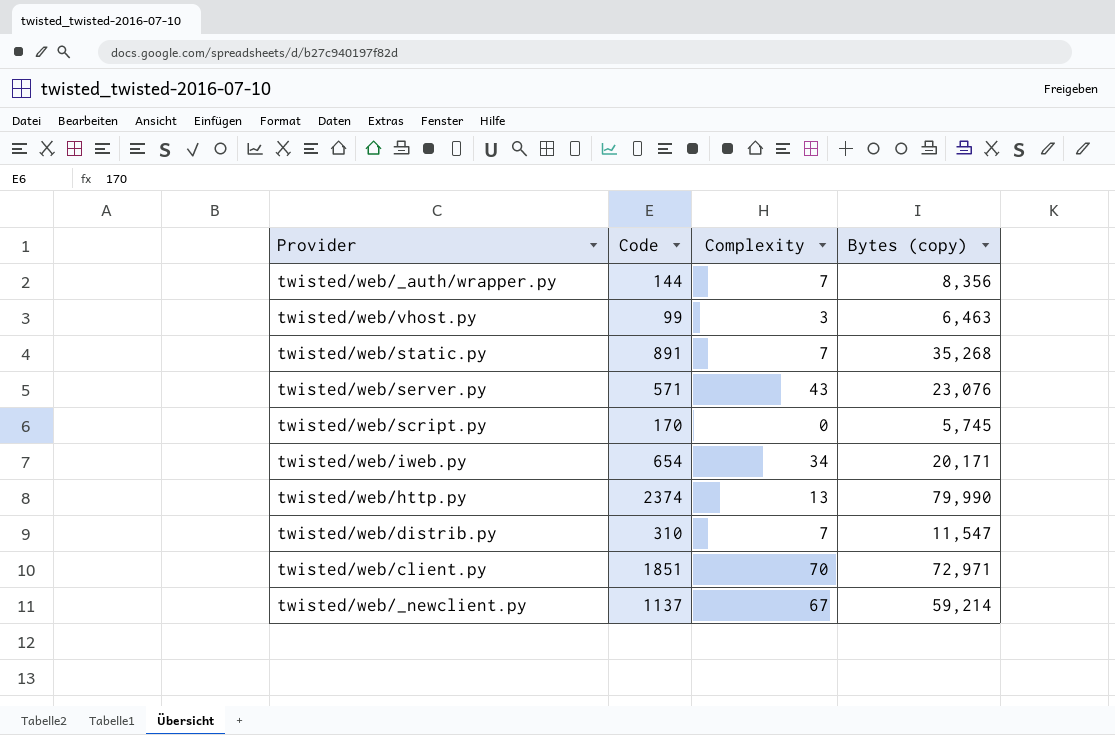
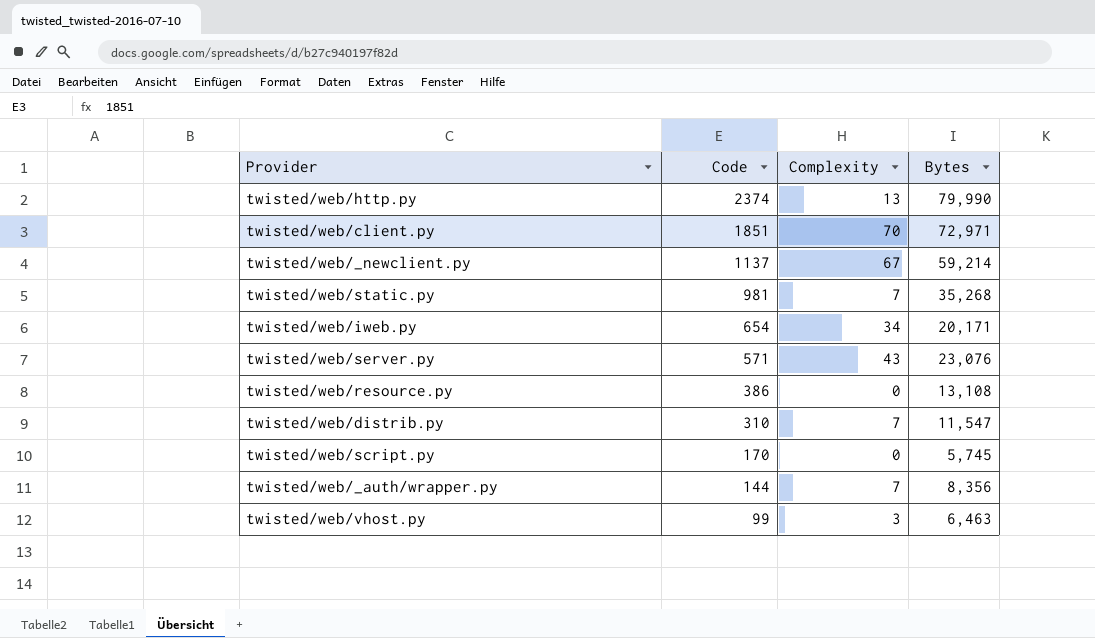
row order: none -> Code descending
column name: Bytes (copy) -> Bytes
twisted/web/static.py | Code: 891 -> 981
row twisted/web/resource.py: none -> 386 | 0 | 13,108

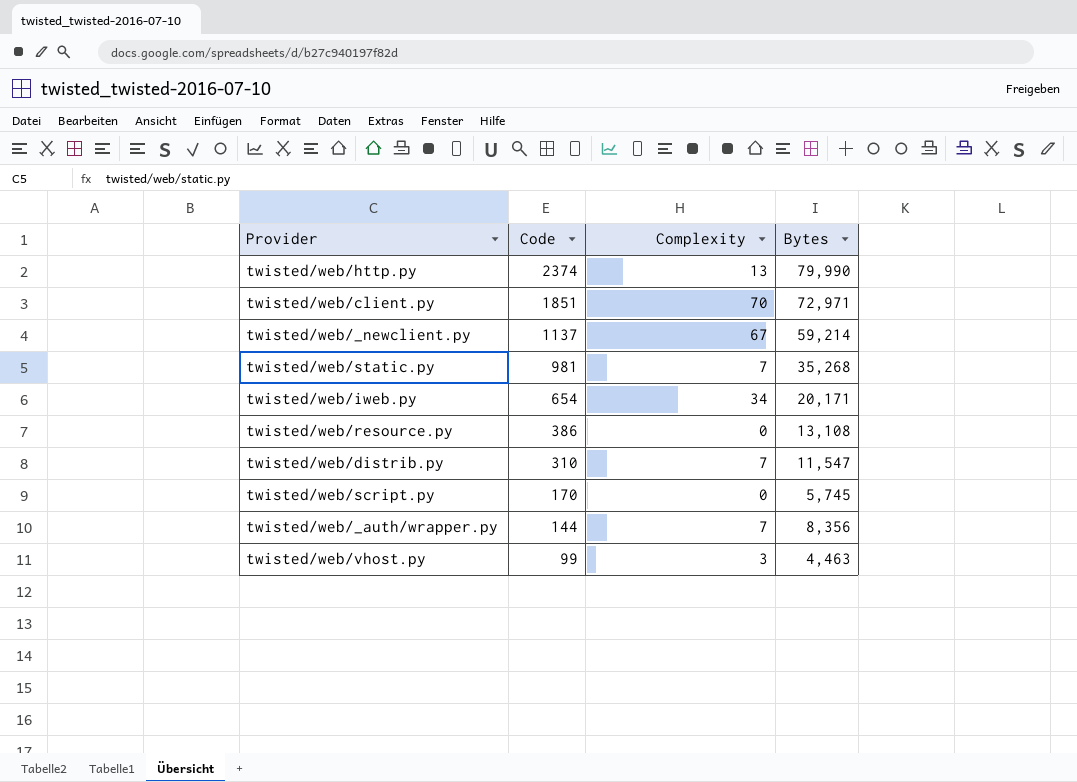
row twisted/web/server.py: 571 | 43 | 23,076 -> none
twisted/web/vhost.py | Bytes: 6,463 -> 4,463

